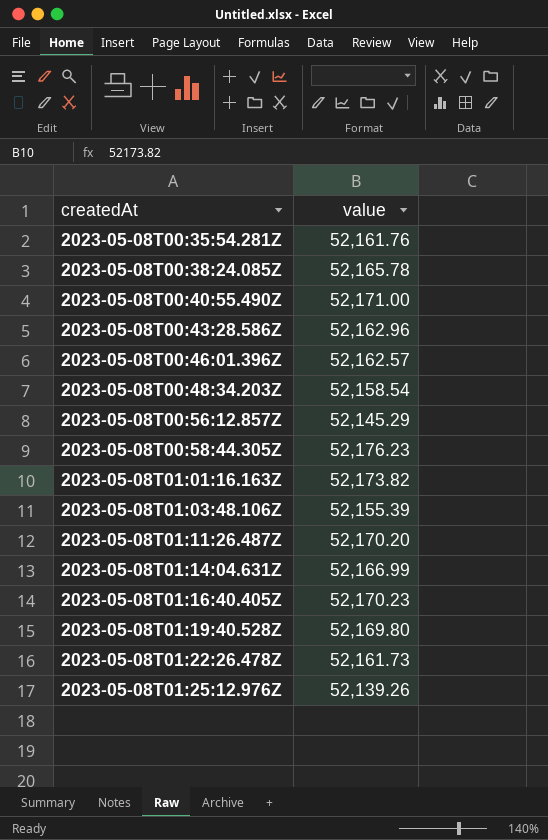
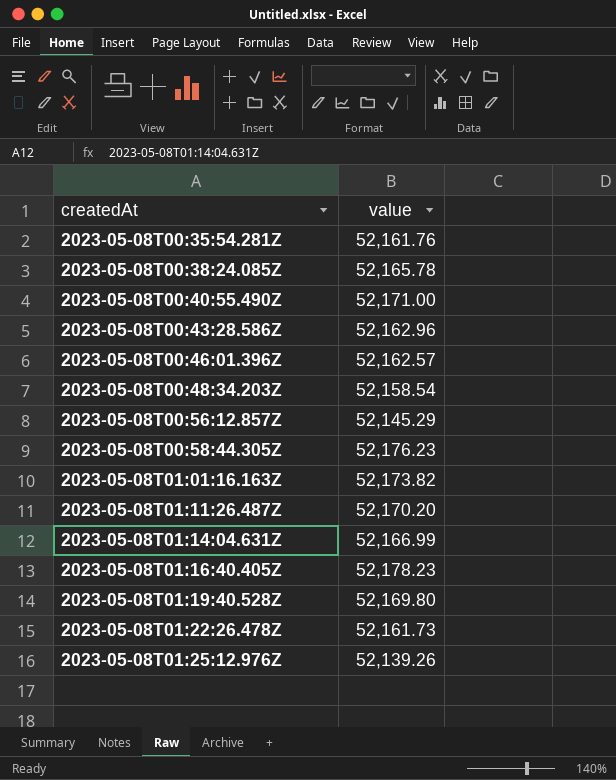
row 2023-05-08T01:03:48.106Z: 52,155.39 -> none
2023-05-08T01:16:40.405Z | value: 52,170.23 -> 52,178.23

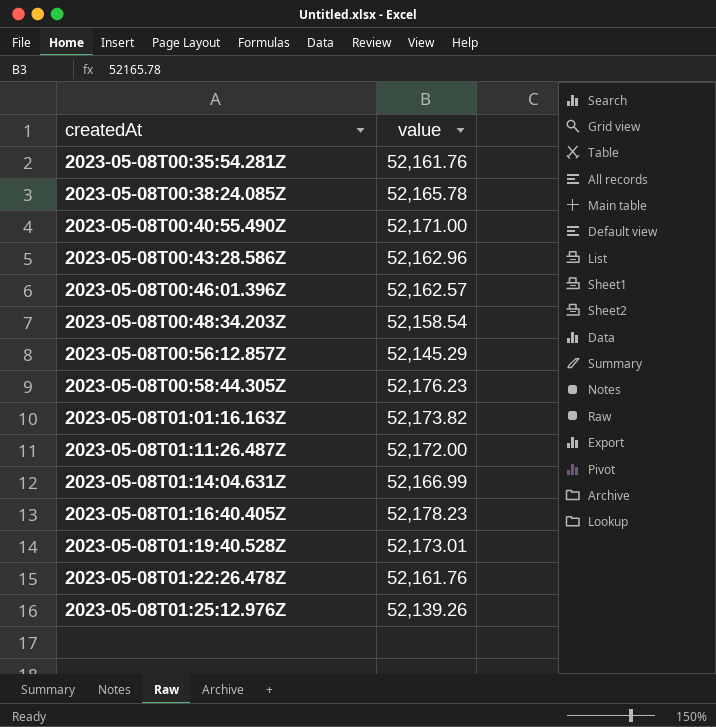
2023-05-08T01:11:26.487Z | value: 52,170.20 -> 52,172.00
2023-05-08T01:19:40.528Z | value: 52,169.80 -> 52,173.01
2023-05-08T01:22:26.478Z | value: 52,161.73 -> 52,161.76

